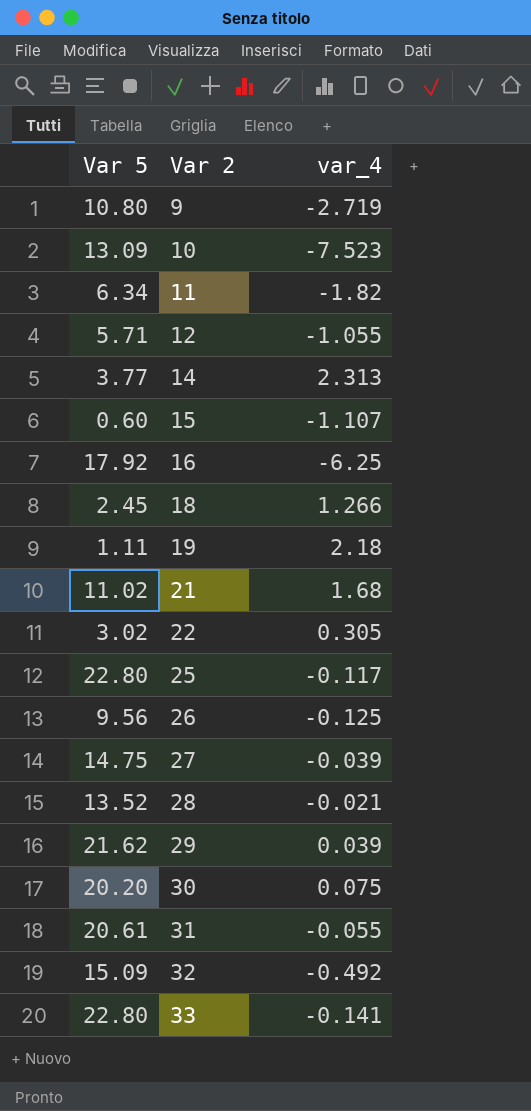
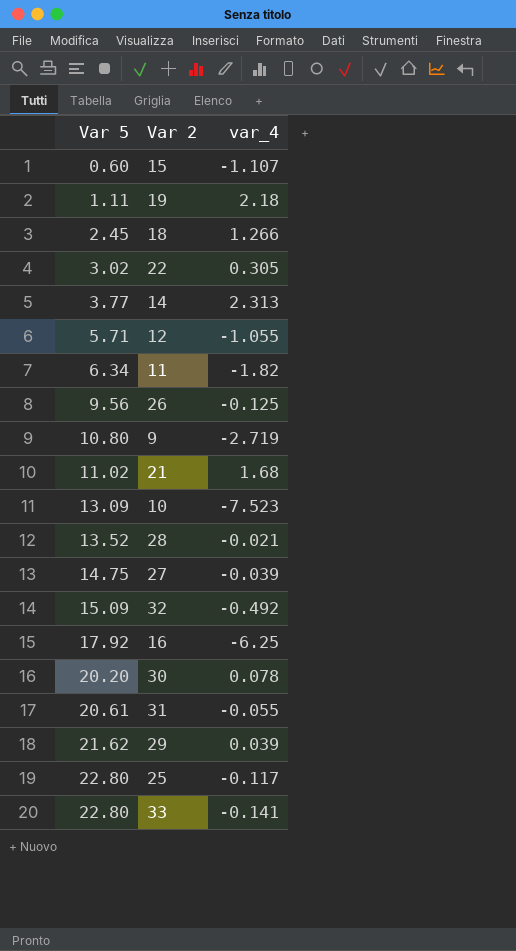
row order: Var 2 ascending -> Var 5 ascending
30 | var_4: 0.075 -> 0.078

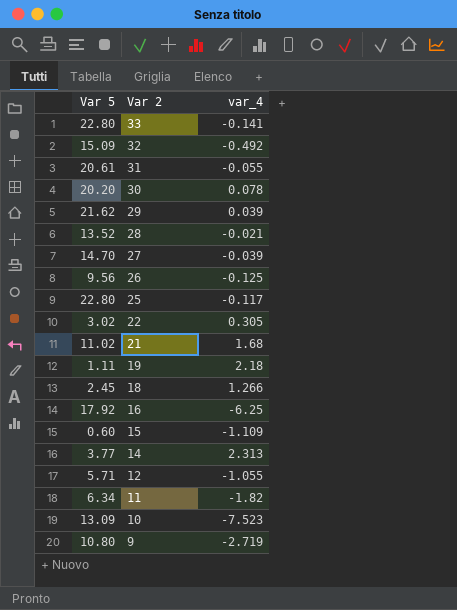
row order: Var 5 ascending -> Var 2 descending
27 | Var 5: 14.75 -> 14.70
15 | var_4: -1.107 -> -1.109

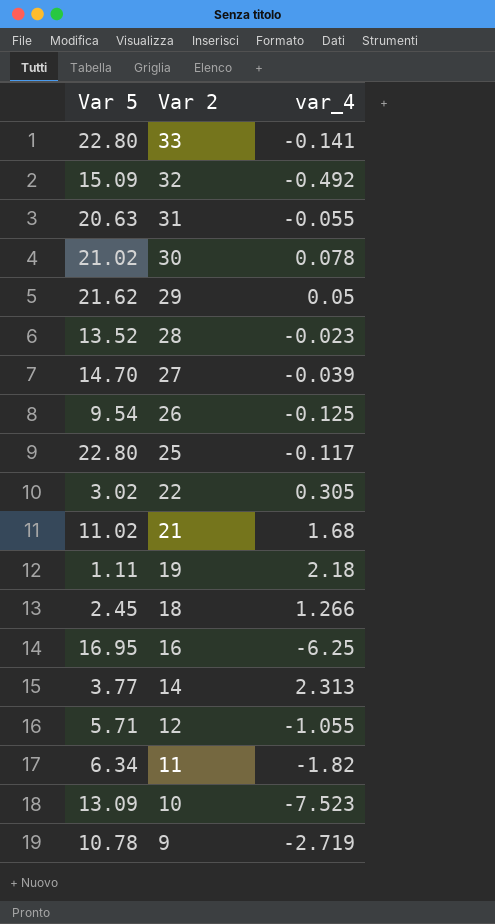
row 15: 0.60 | -1.109 -> none
31 | Var 5: 20.61 -> 20.63
30 | Var 5: 20.20 -> 21.02
29 | var_4: 0.039 -> 0.05
28 | var_4: -0.021 -> -0.023
26 | Var 5: 9.56 -> 9.54
16 | Var 5: 17.92 -> 16.95
9 | Var 5: 10.80 -> 10.78

